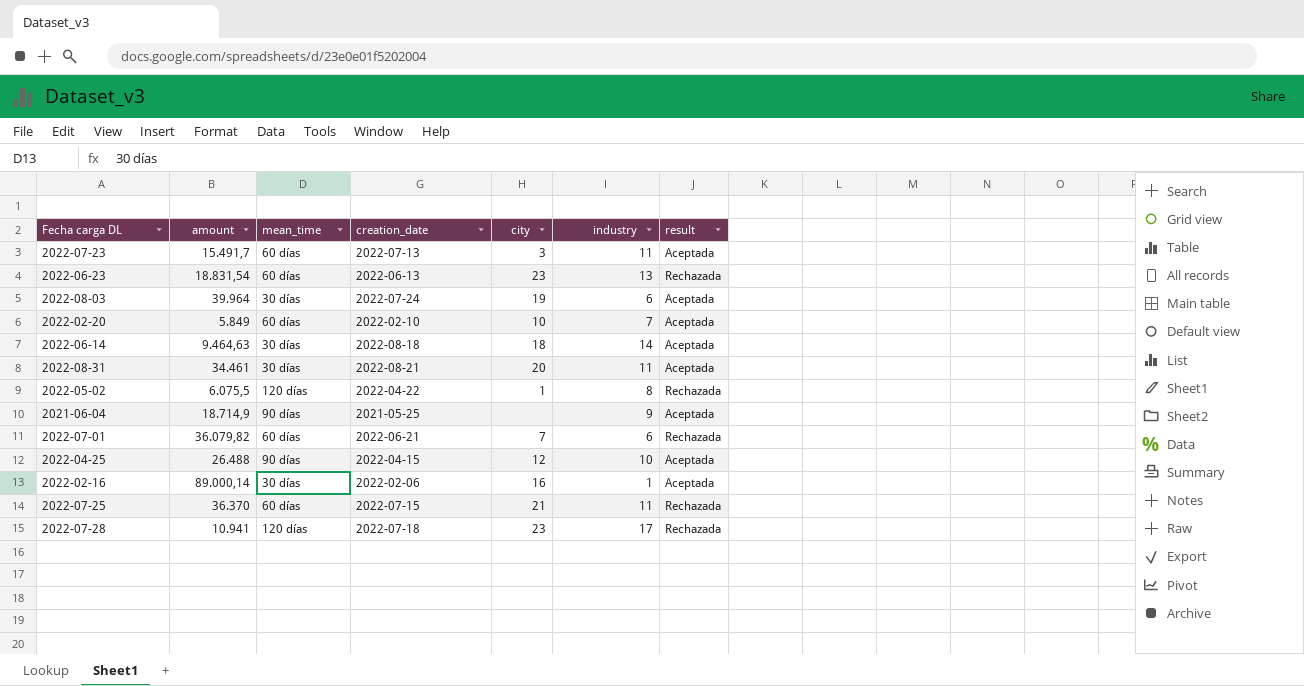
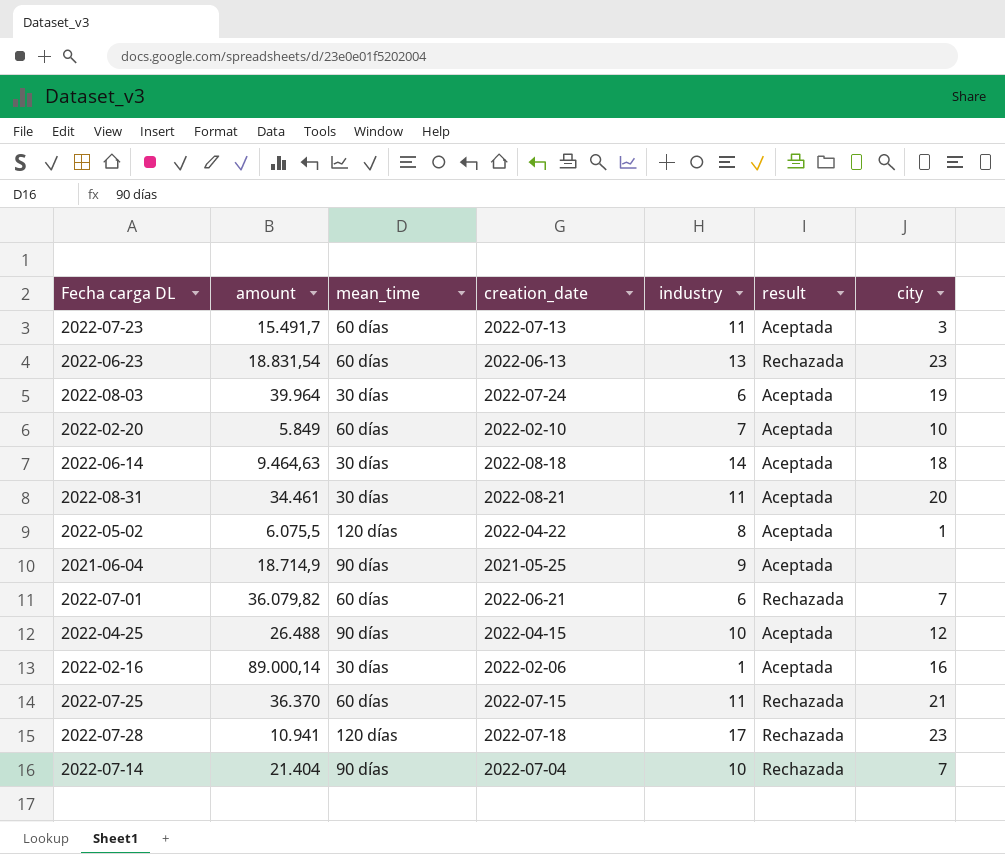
column city | position: 5 -> 7
2022-05-02 | result: Rechazada -> Aceptada
row 2022-07-14: none -> 21.404 | 90 días | 2022-07-04 | 10 | Rechazada | 7

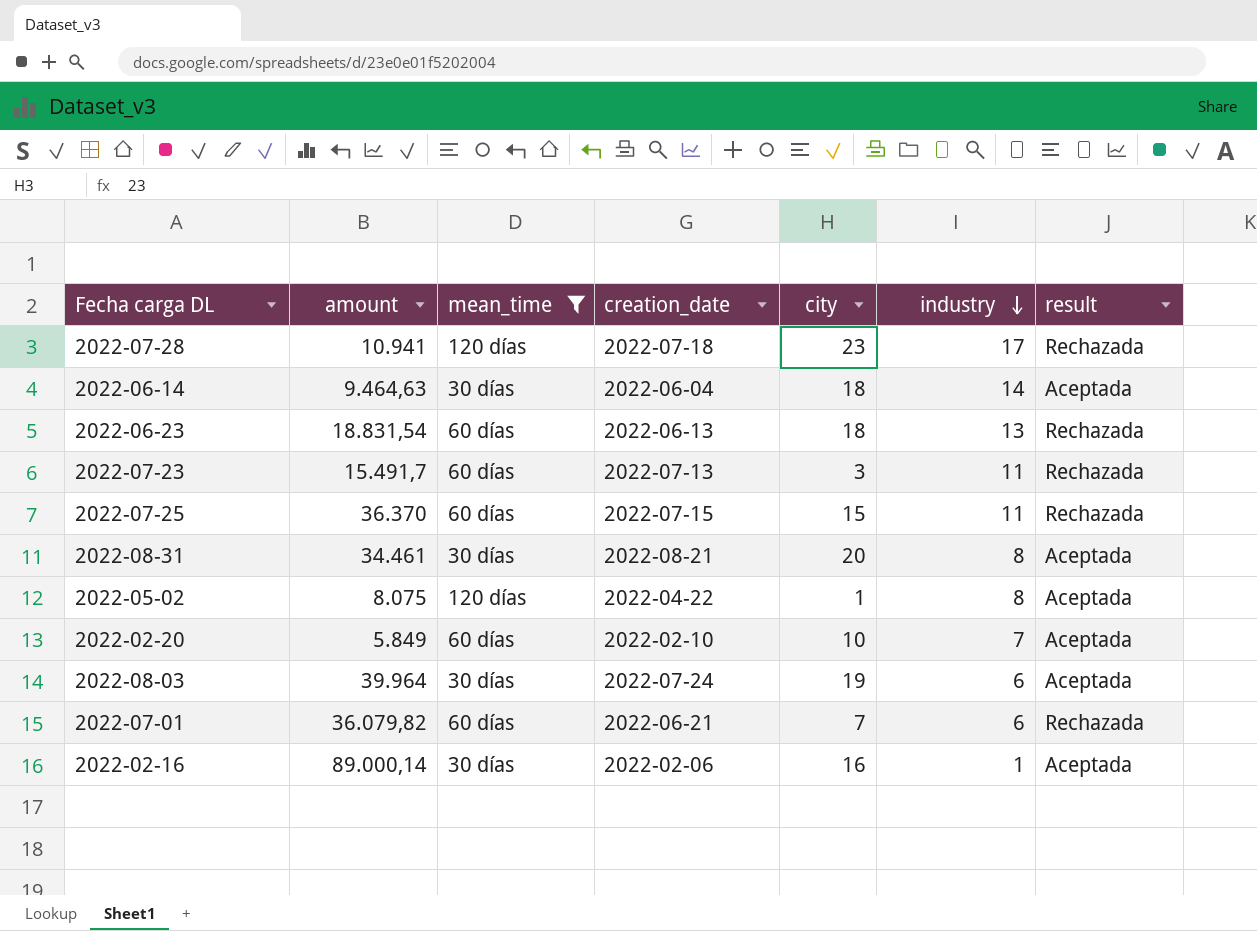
filter: none -> mean_time != 90 días
row order: none -> industry descending
column city | position: 7 -> 5
2022-06-14 | creation_date: 2022-08-18 -> 2022-06-04
2022-06-23 | city: 23 -> 18
2022-07-23 | result: Aceptada -> Rechazada
2022-07-25 | city: 21 -> 15
2022-08-31 | industry: 11 -> 8
2022-05-02 | amount: 6.075,5 -> 8.075

